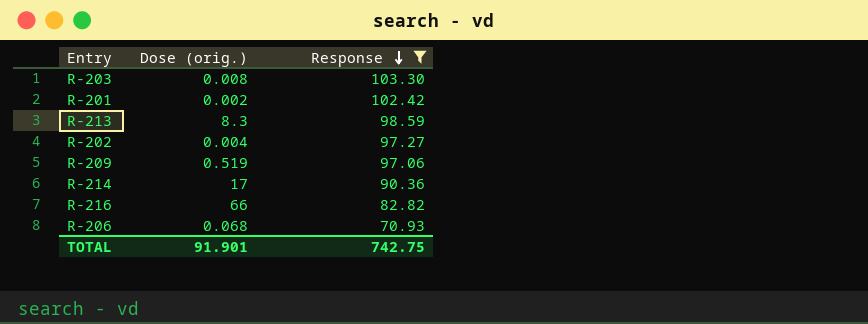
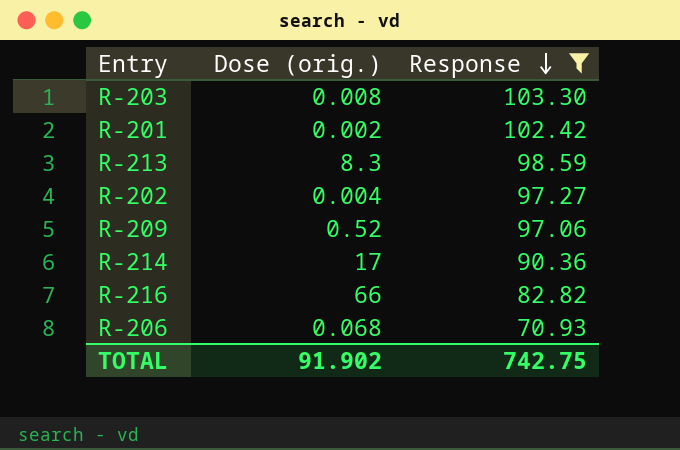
R-209 | Dose (orig.): 0.519 -> 0.52
TOTAL | Dose (orig.): 91.901 -> 91.902

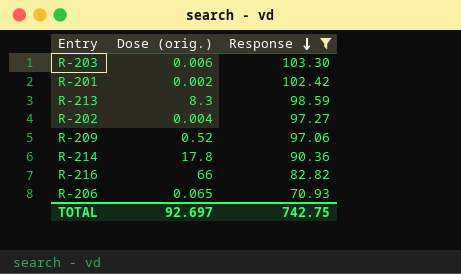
R-203 | Dose (orig.): 0.008 -> 0.006
R-214 | Dose (orig.): 17 -> 17.8
R-206 | Dose (orig.): 0.068 -> 0.065
TOTAL | Dose (orig.): 91.902 -> 92.697

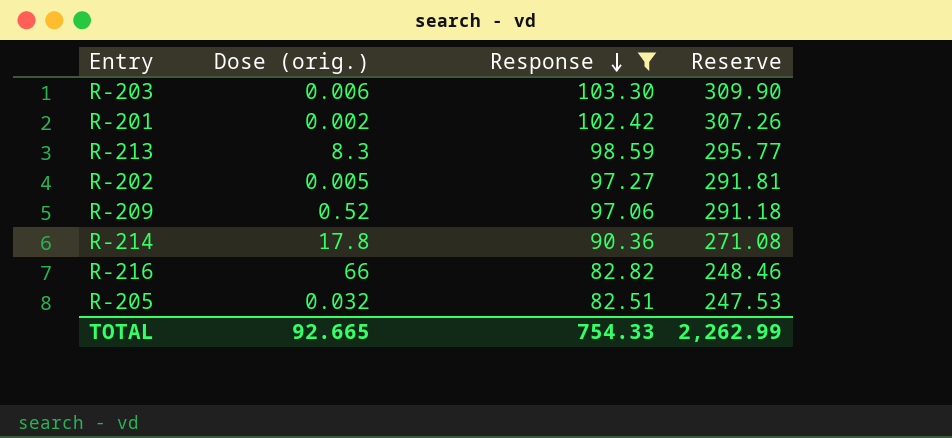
column Reserve | formula: none -> [Response] * 3
row R-206: 0.065 | 70.93 -> none
R-202 | Dose (orig.): 0.004 -> 0.005
row R-205: none -> 0.032 | 82.51 | 247.53
TOTAL | Dose (orig.): 92.697 -> 92.665
TOTAL | Response: 742.75 -> 754.33

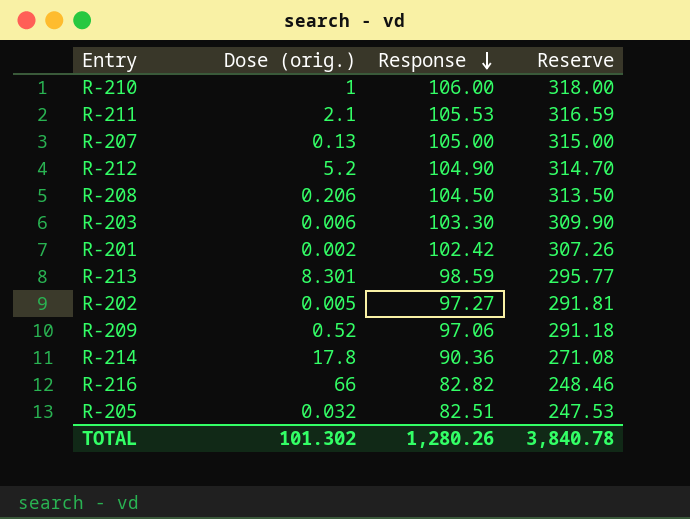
filter: Response <= 103.30 -> none
R-213 | Dose (orig.): 8.3 -> 8.301
TOTAL | Dose (orig.): 92.665 -> 101.302
TOTAL | Response: 754.33 -> 1,280.26
TOTAL | Reserve: 2,262.99 -> 3,840.78

